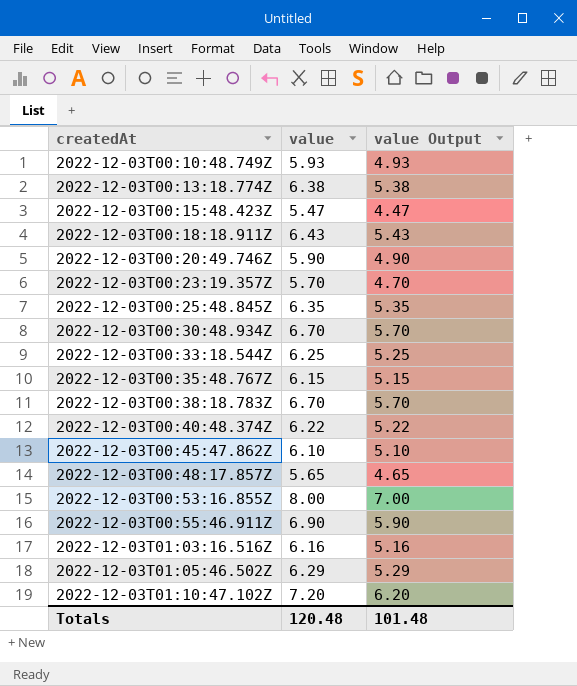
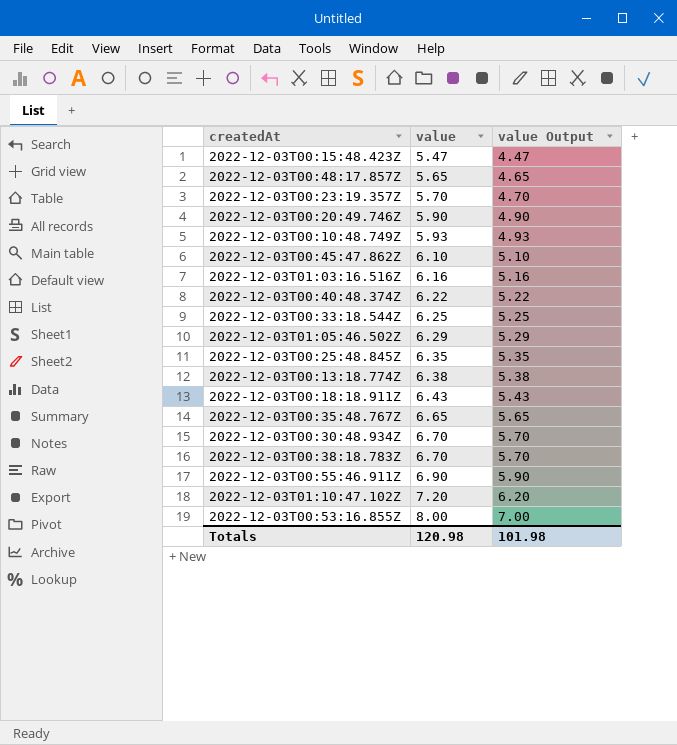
row order: createdAt ascending -> value ascending
2022-12-03T00:35:48.767Z | value: 6.15 -> 6.65
2022-12-03T00:35:48.767Z | value Output: 5.15 -> 5.65
Totals | value: 120.48 -> 120.98
Totals | value Output: 101.48 -> 101.98

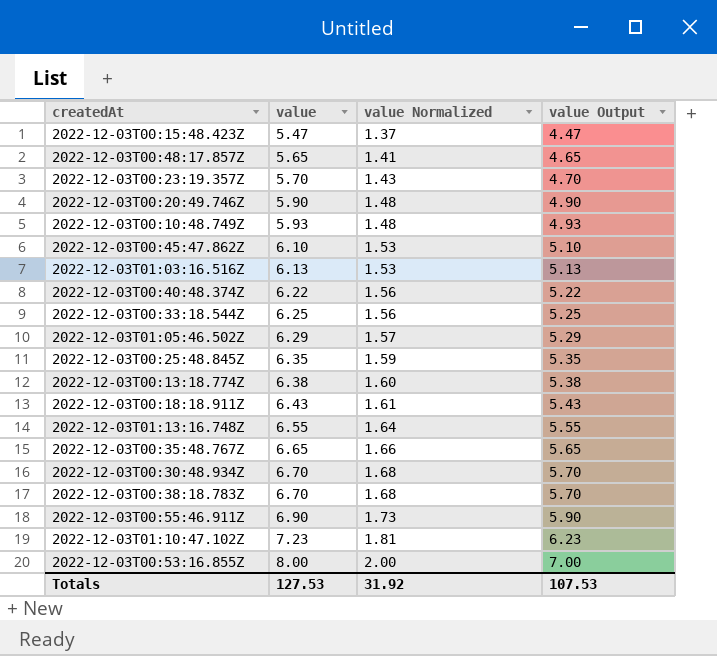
column value Normalized | formula: none -> [value] * 0.25
2022-12-03T01:03:16.516Z | value: 6.16 -> 6.13
2022-12-03T01:03:16.516Z | value Output: 5.16 -> 5.13
row 2022-12-03T01:13:16.748Z: none -> 6.55 | 1.64 | 5.55
2022-12-03T01:10:47.102Z | value: 7.20 -> 7.23
2022-12-03T01:10:47.102Z | value Output: 6.20 -> 6.23
Totals | value: 120.98 -> 127.53
Totals | value Output: 101.98 -> 107.53

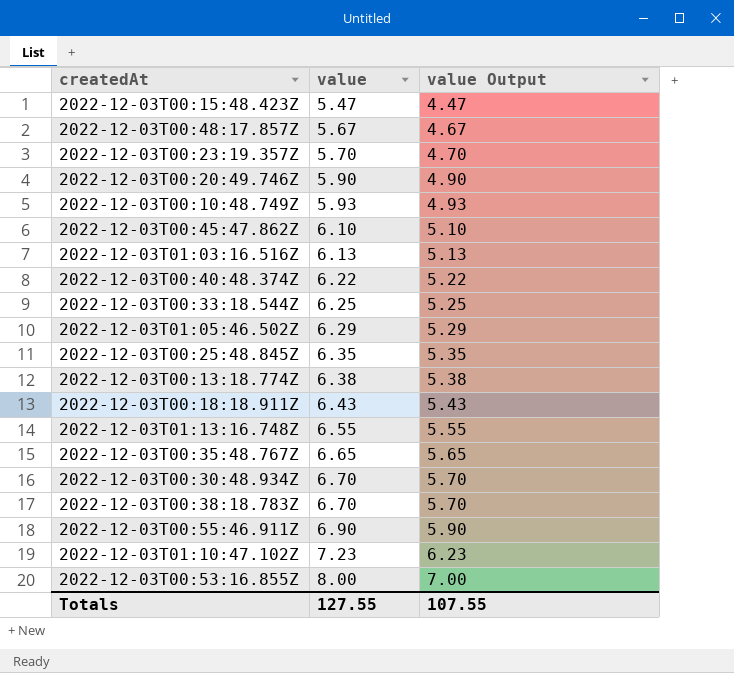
column value Normalized | formula: [value] * 0.25 -> none
2022-12-03T00:48:17.857Z | value: 5.65 -> 5.67
2022-12-03T00:48:17.857Z | value Output: 4.65 -> 4.67
Totals | value: 127.53 -> 127.55
Totals | value Output: 107.53 -> 107.55

